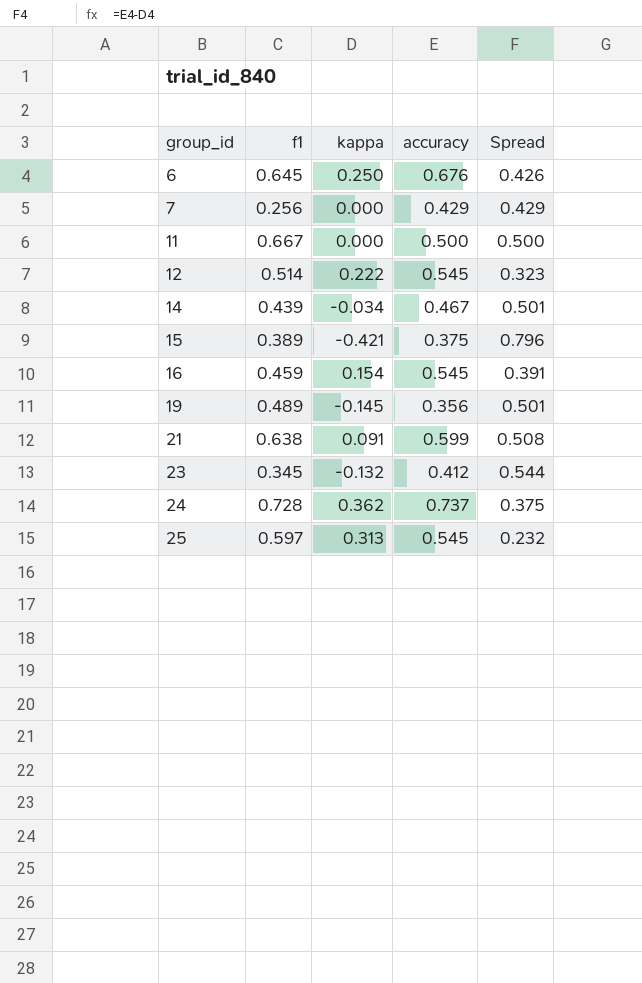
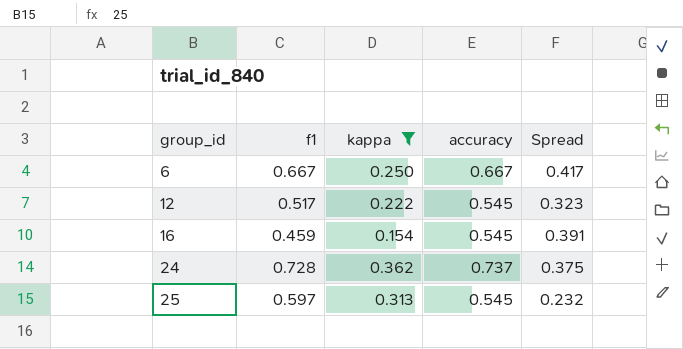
filter: none -> kappa >= 0.154
6 | f1: 0.645 -> 0.667
6 | accuracy: 0.676 -> 0.667
6 | Spread: 0.426 -> 0.417
12 | f1: 0.514 -> 0.517

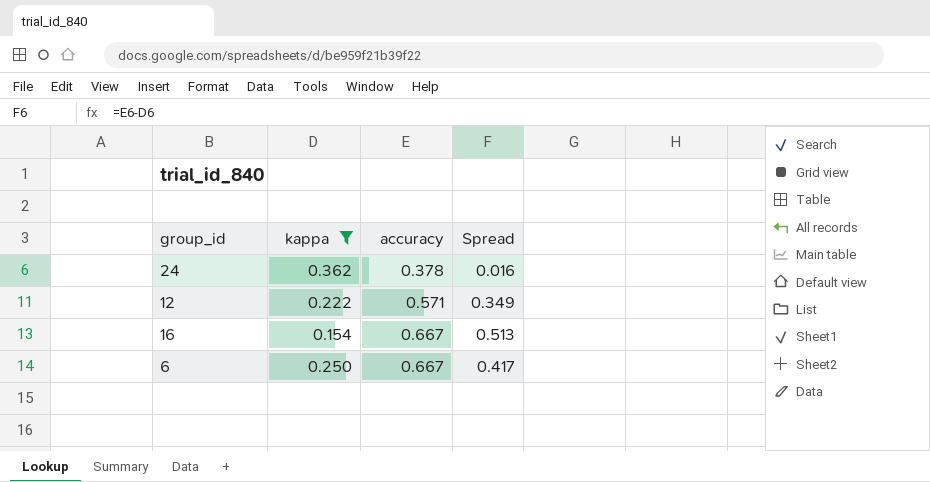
row order: group_id ascending -> accuracy ascending
column f1 | position: 2 -> none
row 25: 0.597 | 0.313 | 0.545 | 0.232 -> none
24 | accuracy: 0.737 -> 0.378
24 | Spread: 0.375 -> 0.016
12 | accuracy: 0.545 -> 0.571
12 | Spread: 0.323 -> 0.349
16 | accuracy: 0.545 -> 0.667
16 | Spread: 0.391 -> 0.513

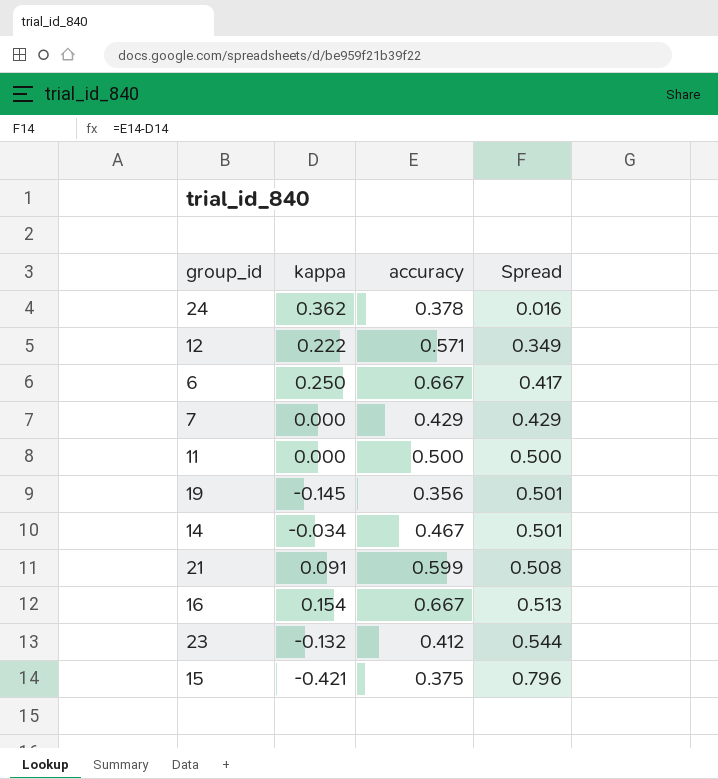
filter: kappa >= 0.154 -> none
row order: accuracy ascending -> Spread ascending

